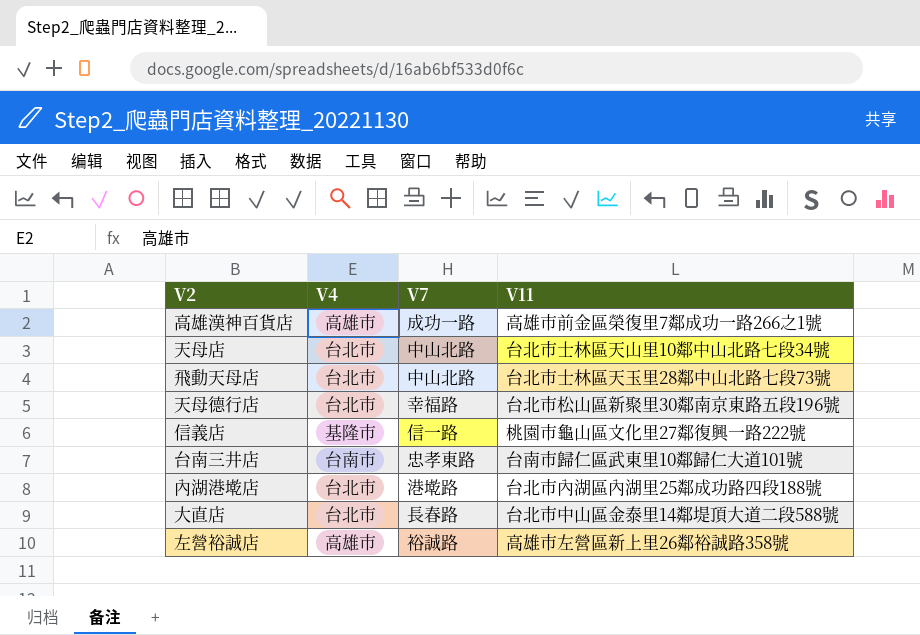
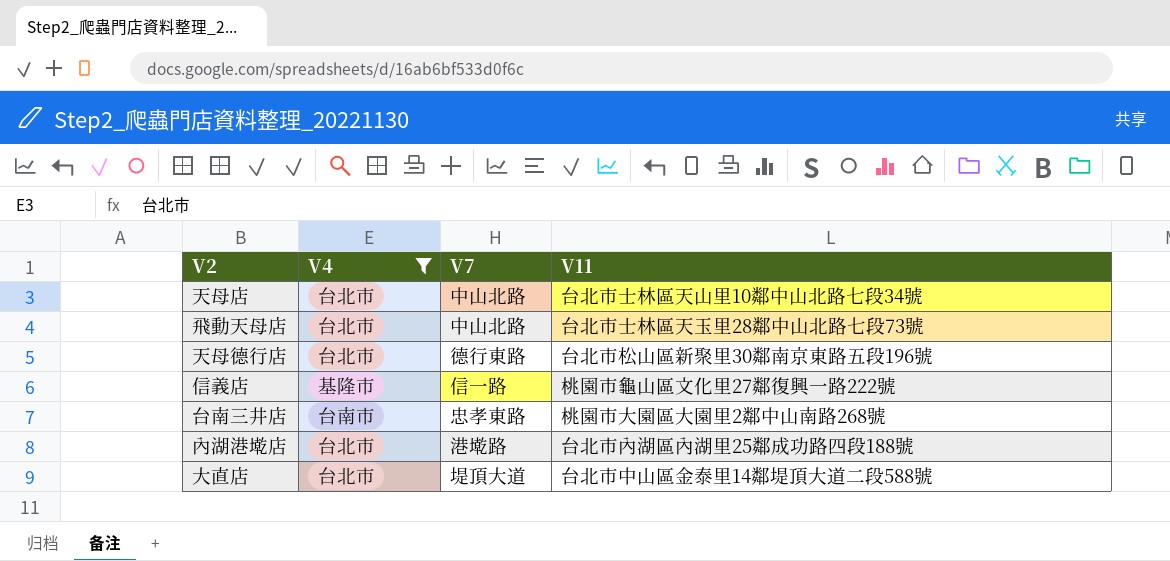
filter: none -> V4 != 高雄市
天母德行店 | V7: 幸福路 -> 德行東路
台南三井店 | V11: 台南市歸仁區武東里10鄰歸仁大道101號 -> 桃園市大園區大園里2鄰中山南路268號
大直店 | V7: 長春路 -> 堤頂大道

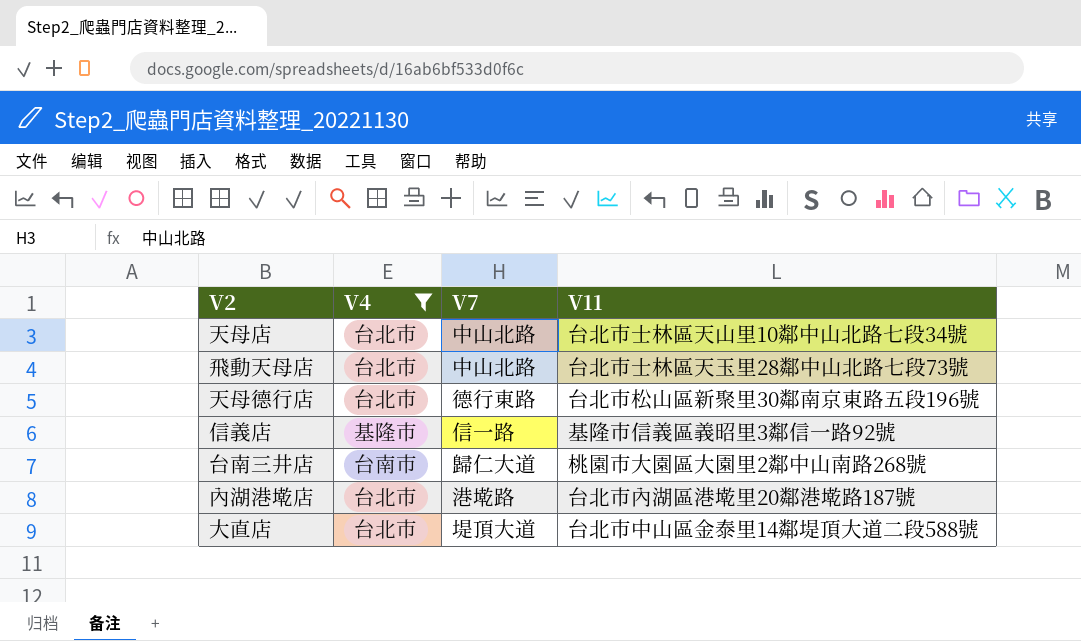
信義店 | V11: 桃園市龜山區文化里27鄰復興一路222號 -> 基隆市信義區義昭里3鄰信一路92號
台南三井店 | V7: 忠孝東路 -> 歸仁大道
內湖港墘店 | V11: 台北市內湖區內湖里25鄰成功路四段188號 -> 台北市內湖區港墘里20鄰港墘路187號

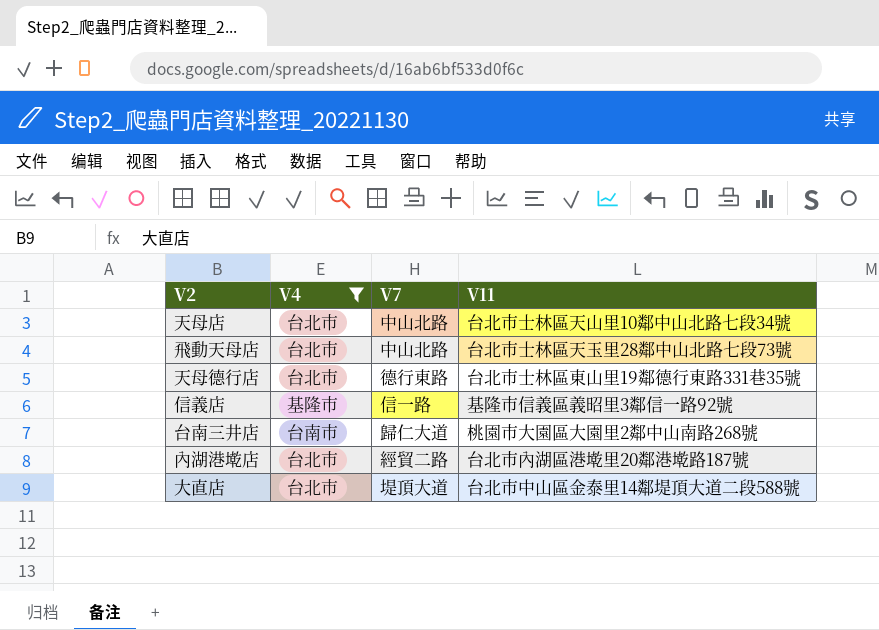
天母德行店 | V11: 台北市松山區新聚里30鄰南京東路五段196號 -> 台北市士林區東山里19鄰德行東路331巷35號
內湖港墘店 | V7: 港墘路 -> 經貿二路

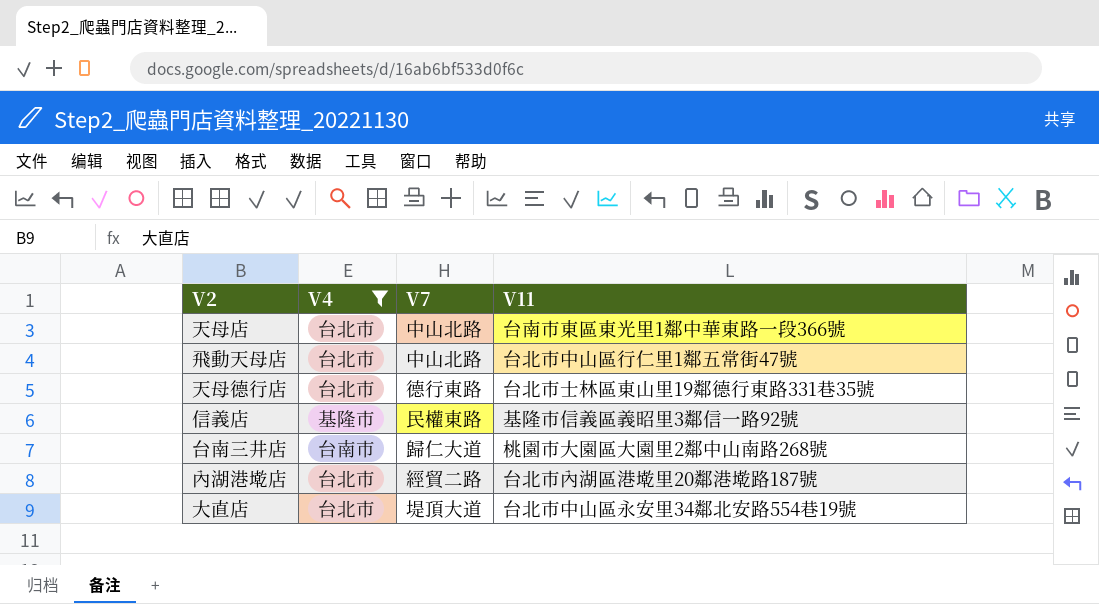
天母店 | V11: 台北市士林區天山里10鄰中山北路七段34號 -> 台南市東區東光里1鄰中華東路一段366號
飛動天母店 | V11: 台北市士林區天玉里28鄰中山北路七段73號 -> 台北市中山區行仁里1鄰五常街47號
信義店 | V7: 信一路 -> 民權東路
大直店 | V11: 台北市中山區金泰里14鄰堤頂大道二段588號 -> 台北市中山區永安里34鄰北安路554巷19號

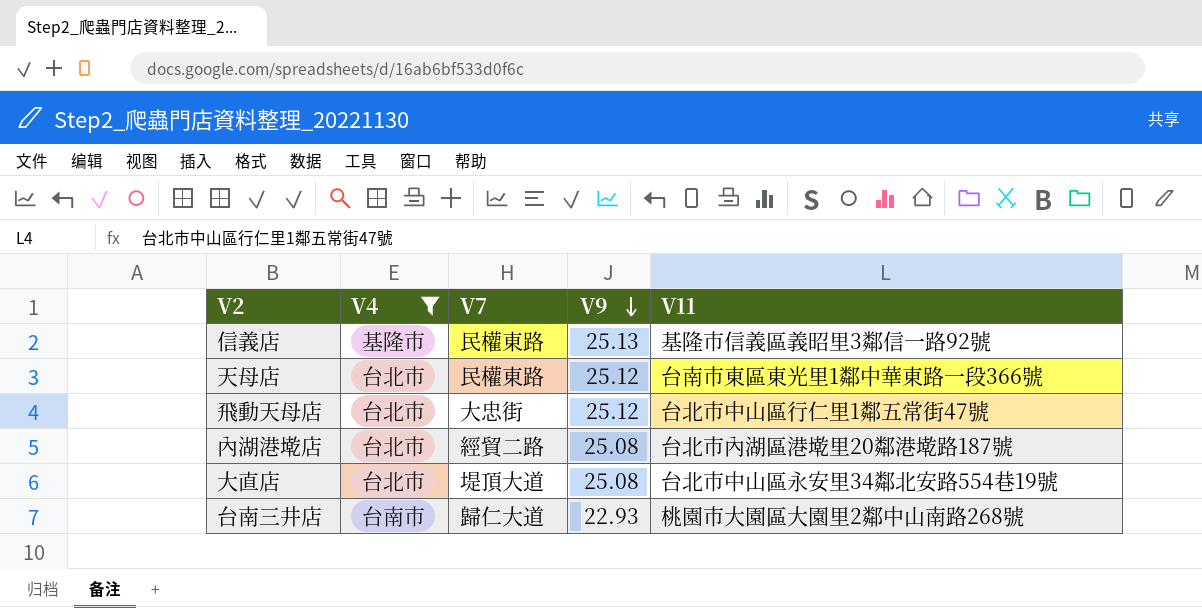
row order: none -> V9 descending
column V9 | position: none -> 4
row 天母德行店: 台北市 | 德行東路 | 台北市士林區東山里19鄰德行東路331巷35號 -> none
天母店 | V7: 中山北路 -> 民權東路
飛動天母店 | V7: 中山北路 -> 大忠街

